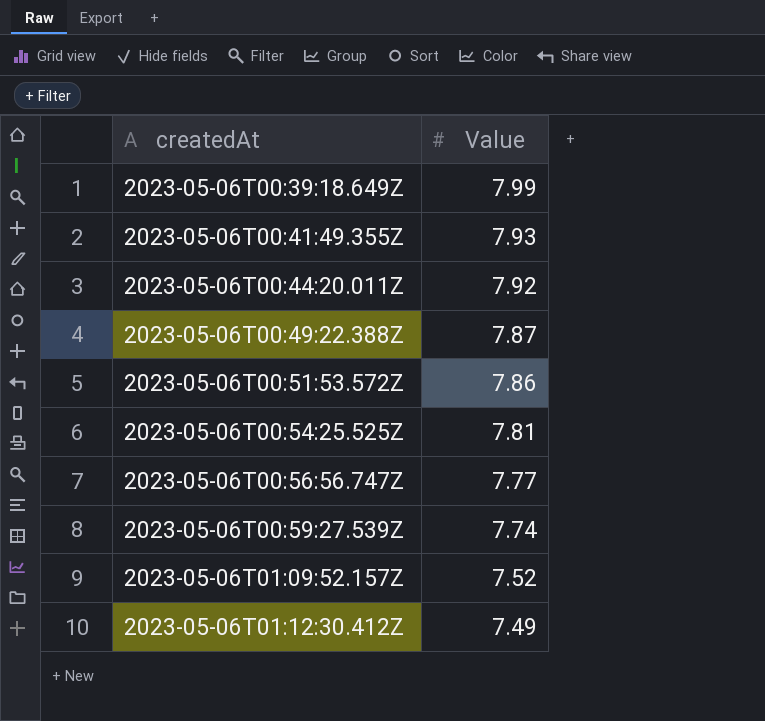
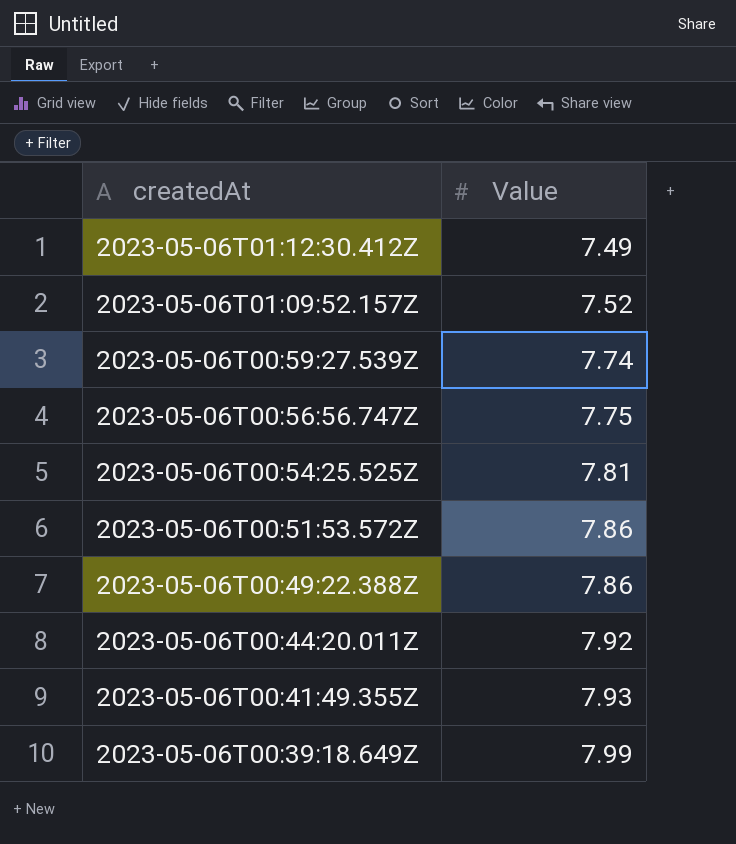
row order: createdAt ascending -> createdAt descending
2023-05-06T00:56:56.747Z | Value: 7.77 -> 7.75
2023-05-06T00:49:22.388Z | Value: 7.87 -> 7.86

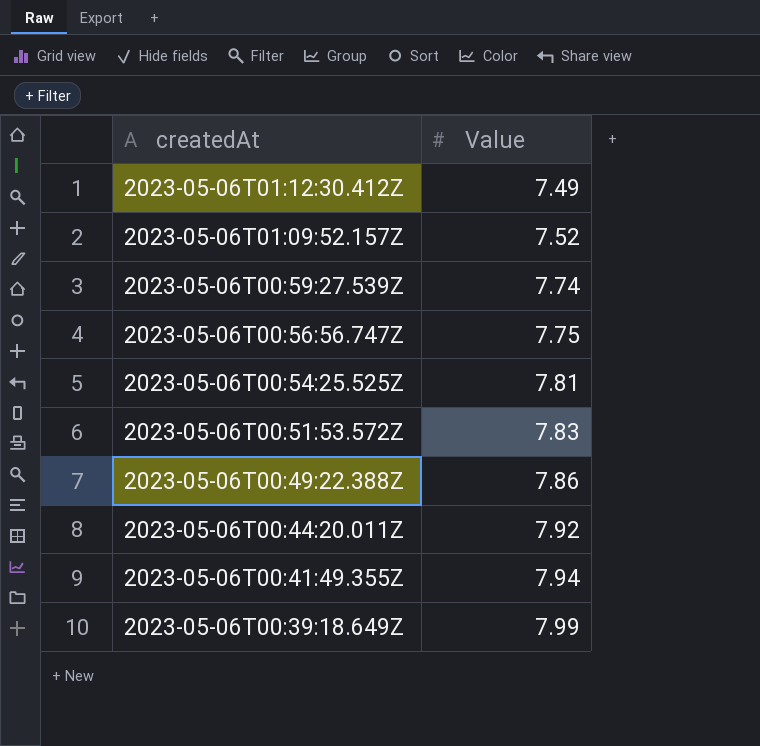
2023-05-06T00:51:53.572Z | Value: 7.86 -> 7.83
2023-05-06T00:41:49.355Z | Value: 7.93 -> 7.94

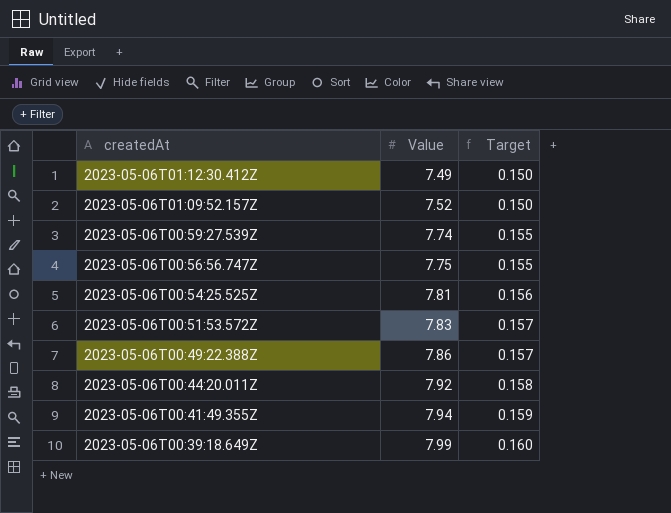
column Target | formula: none -> [Value] * 0.02

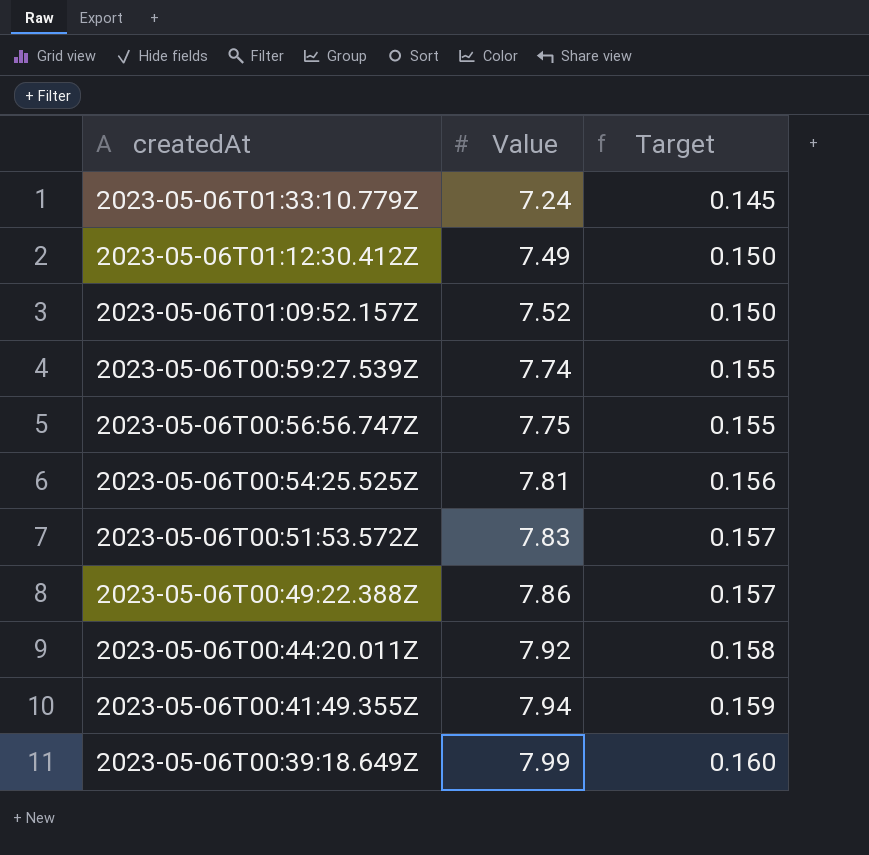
row 2023-05-06T01:33:10.779Z: none -> 7.24 | 0.145

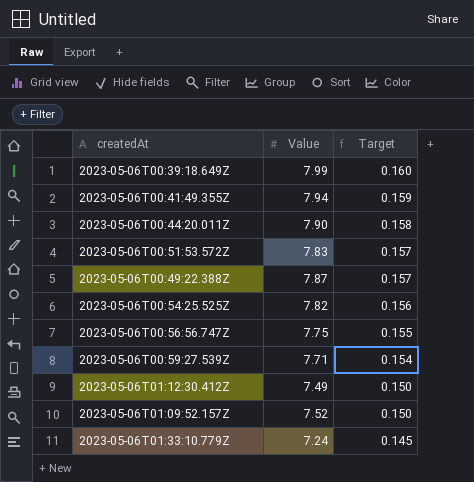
row order: createdAt descending -> Target descending
2023-05-06T00:44:20.011Z | Value: 7.92 -> 7.90
2023-05-06T00:49:22.388Z | Value: 7.86 -> 7.87
2023-05-06T00:54:25.525Z | Value: 7.81 -> 7.82
2023-05-06T00:59:27.539Z | Value: 7.74 -> 7.71
2023-05-06T00:59:27.539Z | Target: 0.155 -> 0.154

